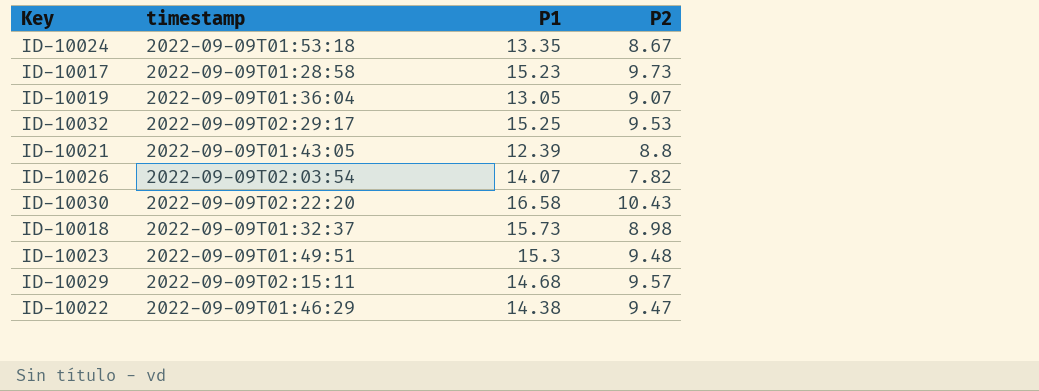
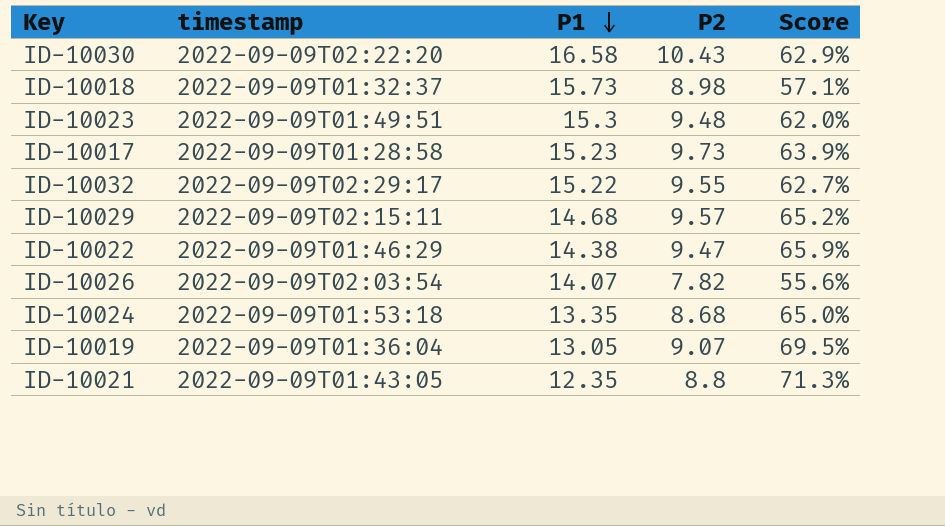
row order: none -> P1 descending
column Score | formula: none -> [P2] / [P1]
ID-10032 | P1: 15.25 -> 15.22
ID-10032 | P2: 9.53 -> 9.55
ID-10024 | P2: 8.67 -> 8.68
ID-10021 | P1: 12.39 -> 12.35

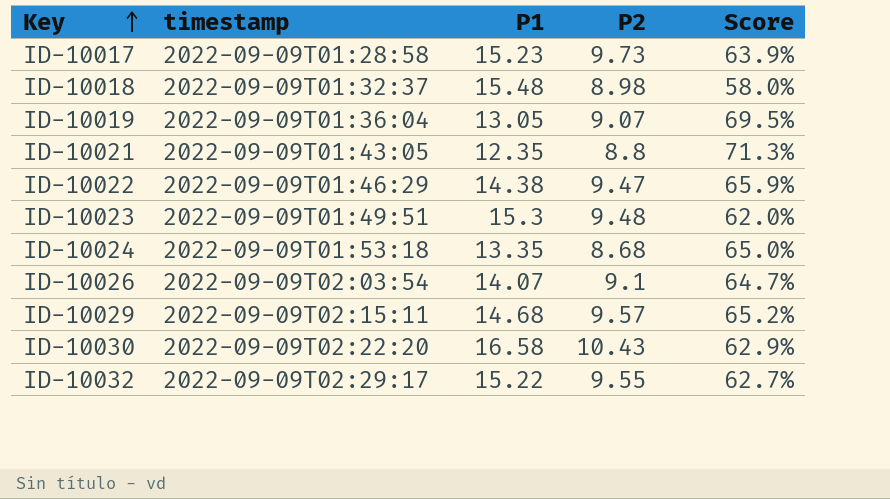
row order: P1 descending -> Key ascending
ID-10018 | P1: 15.73 -> 15.48
ID-10018 | Score: 57.1% -> 58.0%
ID-10026 | P2: 7.82 -> 9.1
ID-10026 | Score: 55.6% -> 64.7%

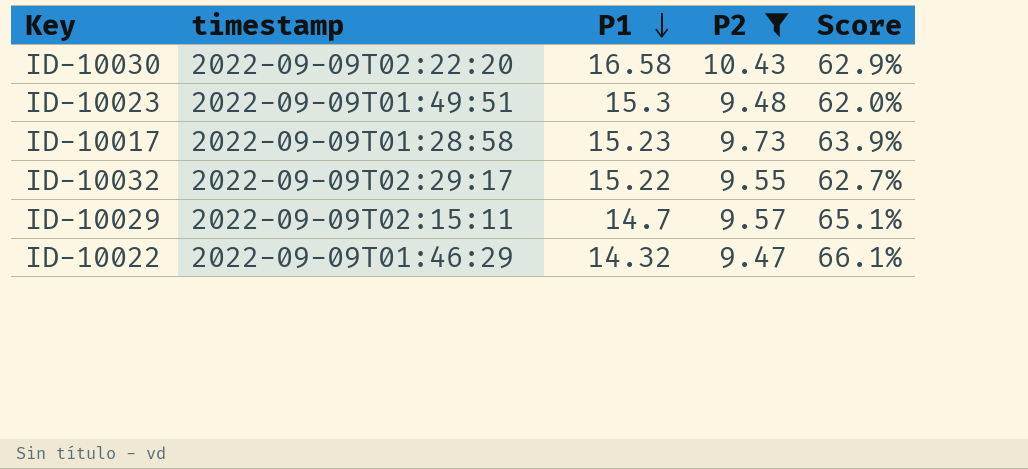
filter: none -> P2 >= 9.47
row order: Key ascending -> P1 descending
ID-10029 | P1: 14.68 -> 14.7
ID-10029 | Score: 65.2% -> 65.1%
ID-10022 | P1: 14.38 -> 14.32
ID-10022 | Score: 65.9% -> 66.1%

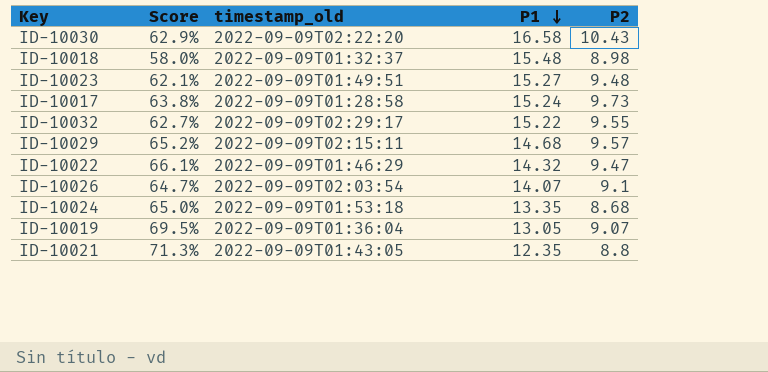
filter: P2 >= 9.47 -> none
column Score | position: 5 -> 2
column name: timestamp -> timestamp_old
ID-10023 | Score: 62.0% -> 62.1%
ID-10023 | P1: 15.3 -> 15.27
ID-10017 | Score: 63.9% -> 63.8%
ID-10017 | P1: 15.23 -> 15.24
ID-10029 | Score: 65.1% -> 65.2%
ID-10029 | P1: 14.7 -> 14.68

